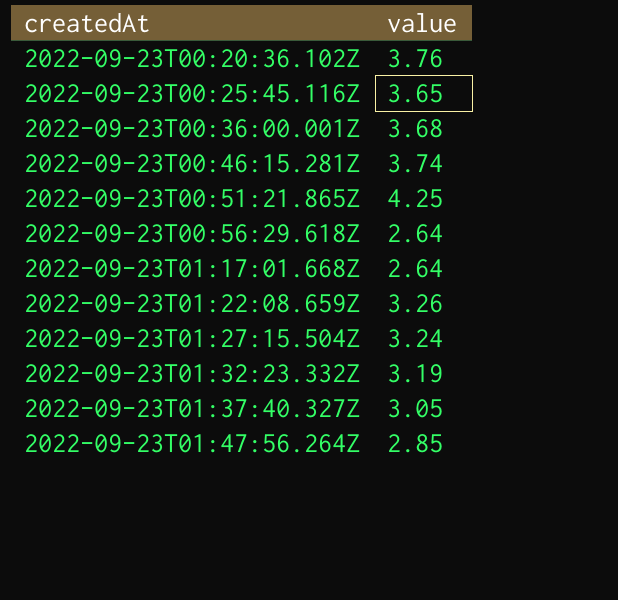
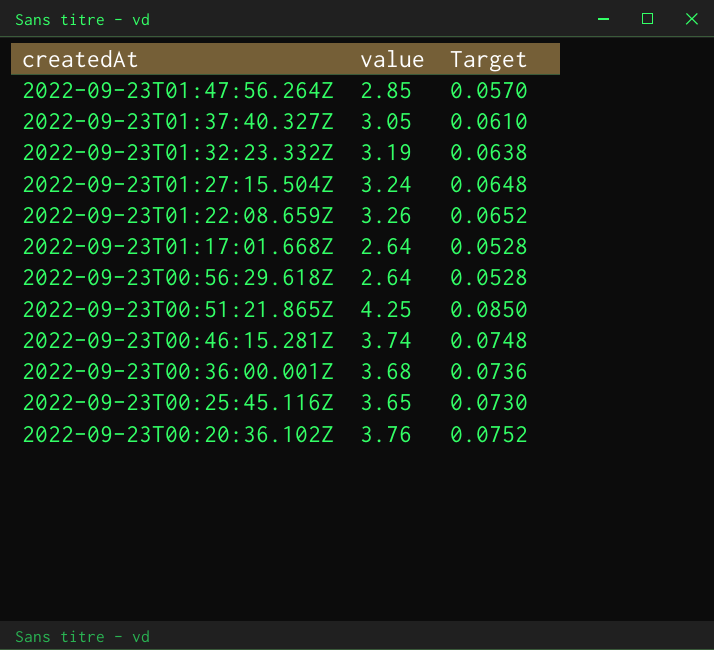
row order: createdAt ascending -> createdAt descending
column Target | formula: none -> [value] * 0.02

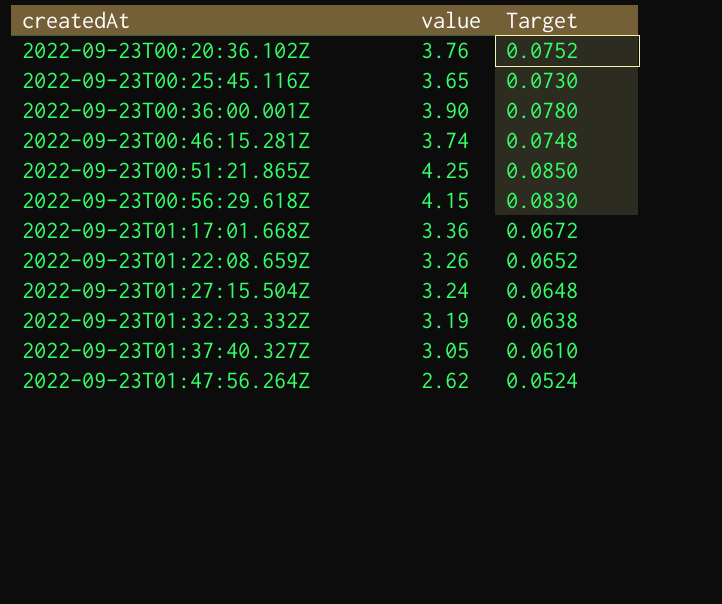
row order: createdAt descending -> createdAt ascending
2022-09-23T00:36:00.001Z | value: 3.68 -> 3.90
2022-09-23T00:36:00.001Z | Target: 0.0736 -> 0.0780
2022-09-23T00:56:29.618Z | value: 2.64 -> 4.15
2022-09-23T00:56:29.618Z | Target: 0.0528 -> 0.0830
2022-09-23T01:17:01.668Z | value: 2.64 -> 3.36
2022-09-23T01:17:01.668Z | Target: 0.0528 -> 0.0672
2022-09-23T01:47:56.264Z | value: 2.85 -> 2.62
2022-09-23T01:47:56.264Z | Target: 0.0570 -> 0.0524

